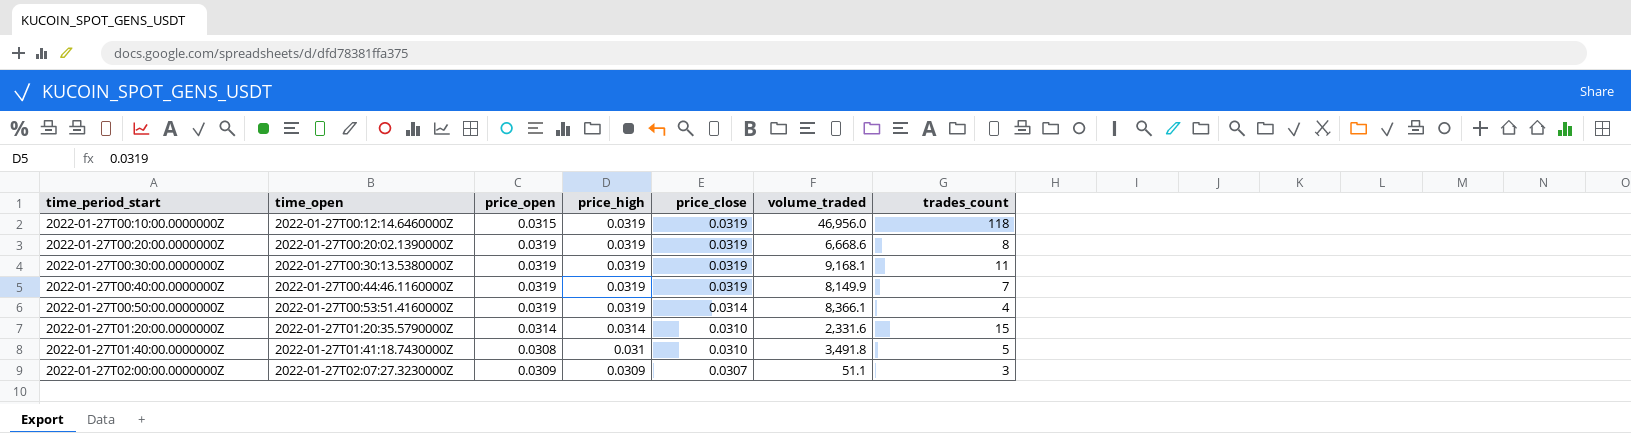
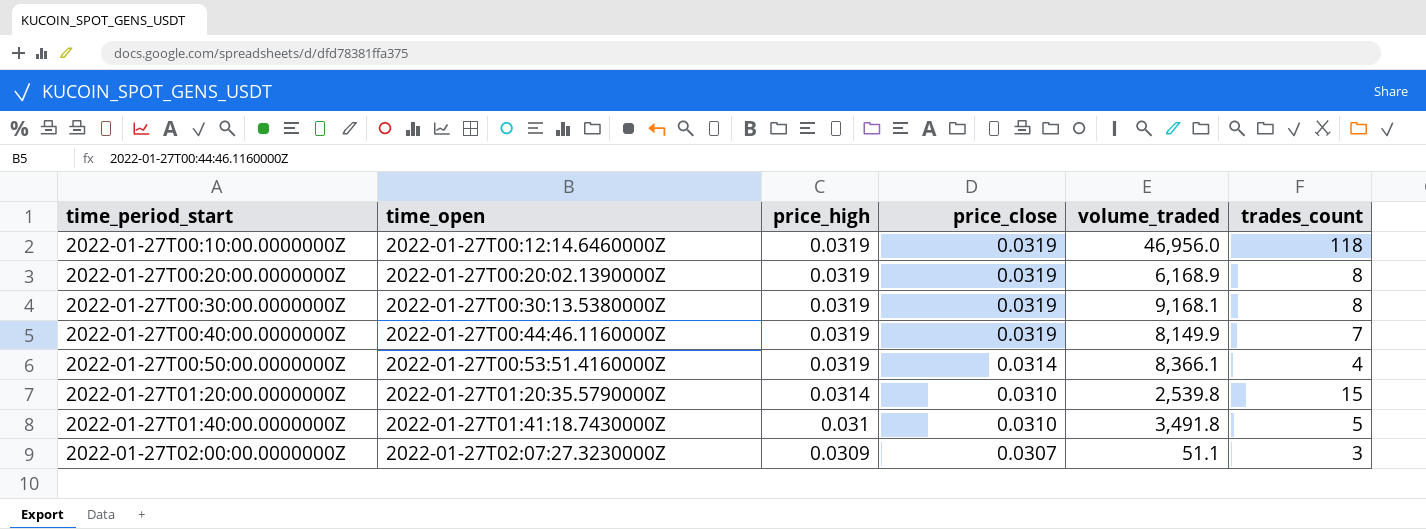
column price_open | position: 3 -> none
2022-01-27T00:20:00.0000000Z | volume_traded: 6,668.6 -> 6,168.9
2022-01-27T00:30:00.0000000Z | trades_count: 11 -> 8
2022-01-27T01:20:00.0000000Z | volume_traded: 2,331.6 -> 2,539.8

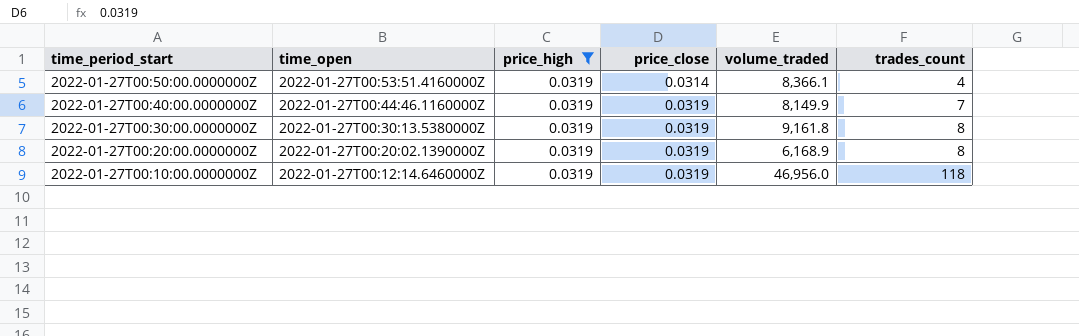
filter: none -> price_high = 0.0319
row order: time_period_start ascending -> time_period_start descending
2022-01-27T00:30:00.0000000Z | volume_traded: 9,168.1 -> 9,161.8

